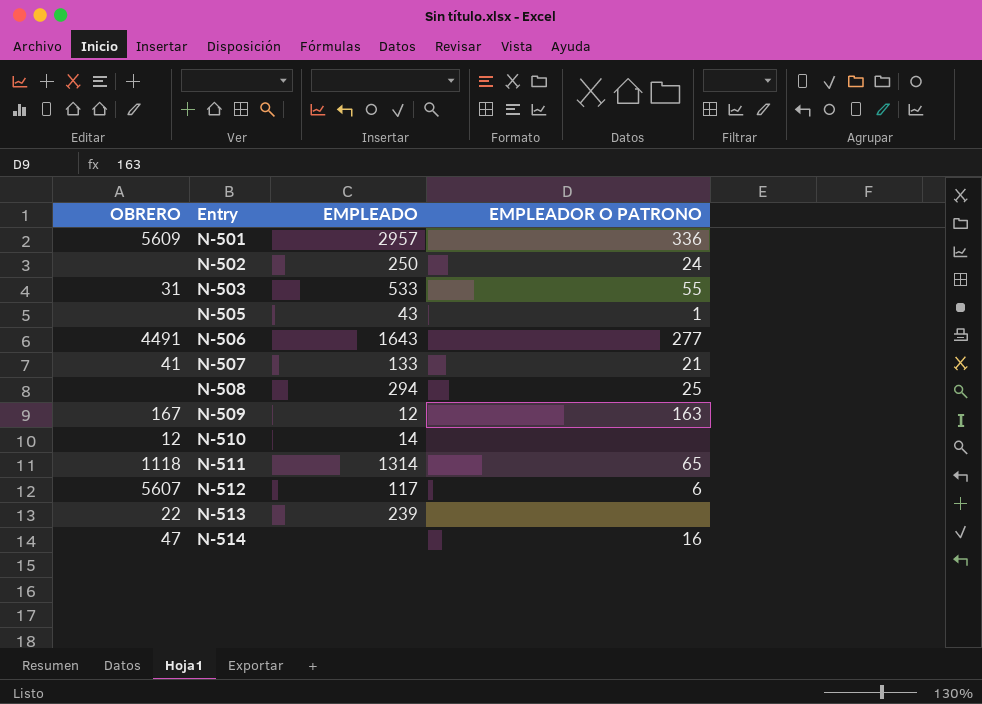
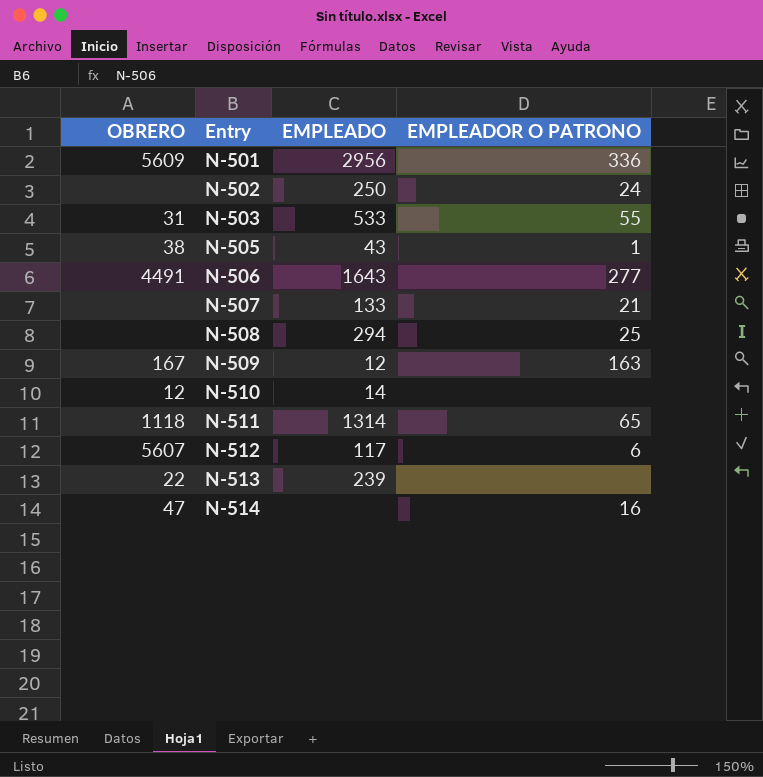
N-501 | EMPLEADO: 2957 -> 2956
N-505 | OBRERO: none -> 38
N-507 | OBRERO: 41 -> none

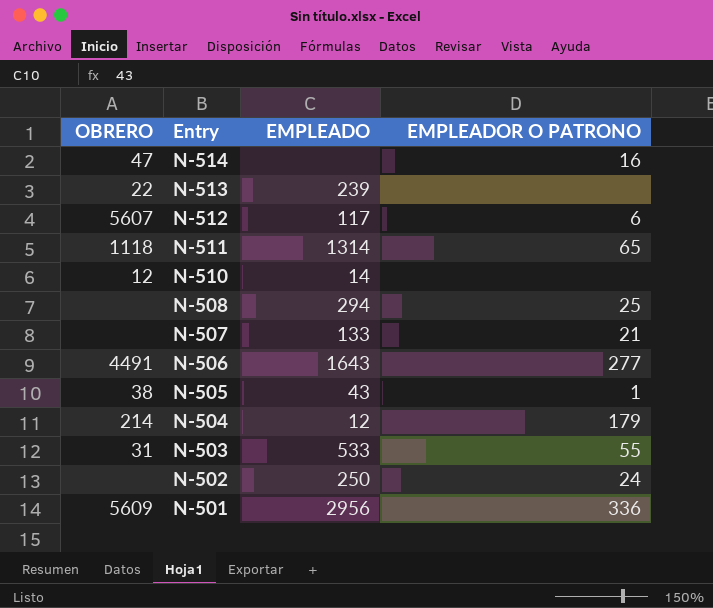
row order: Entry ascending -> Entry descending
row N-509: 167 | 12 | 163 -> none
row N-504: none -> 214 | 12 | 179

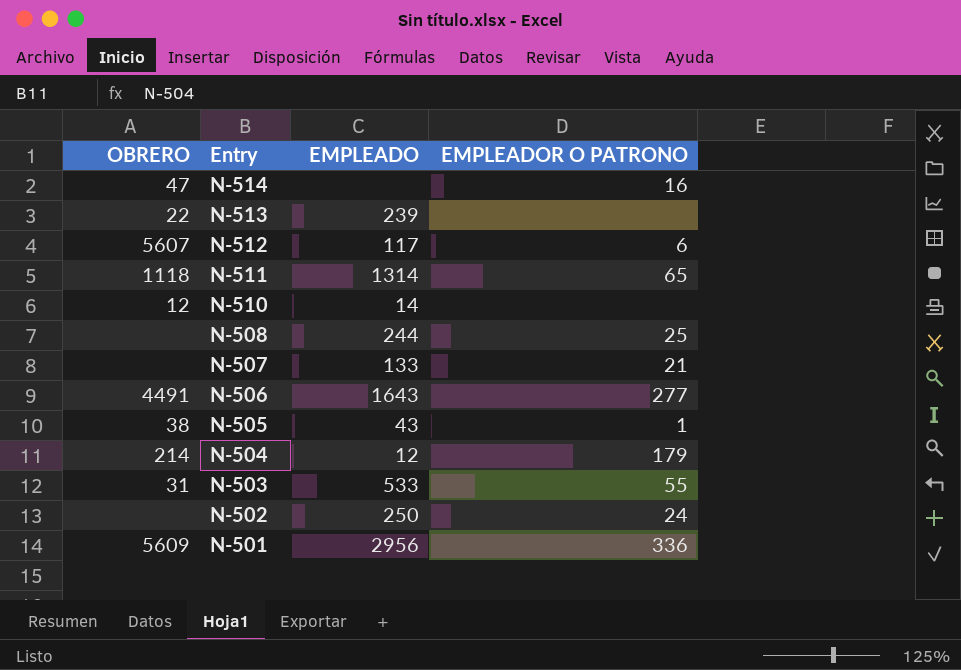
N-508 | EMPLEADO: 294 -> 244

